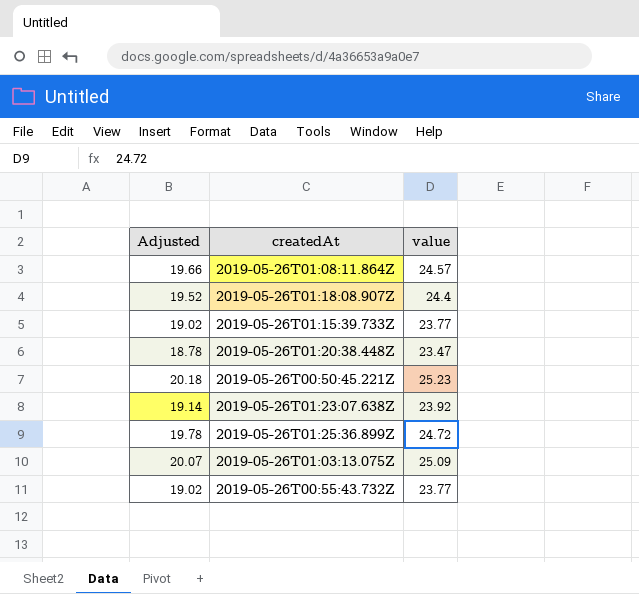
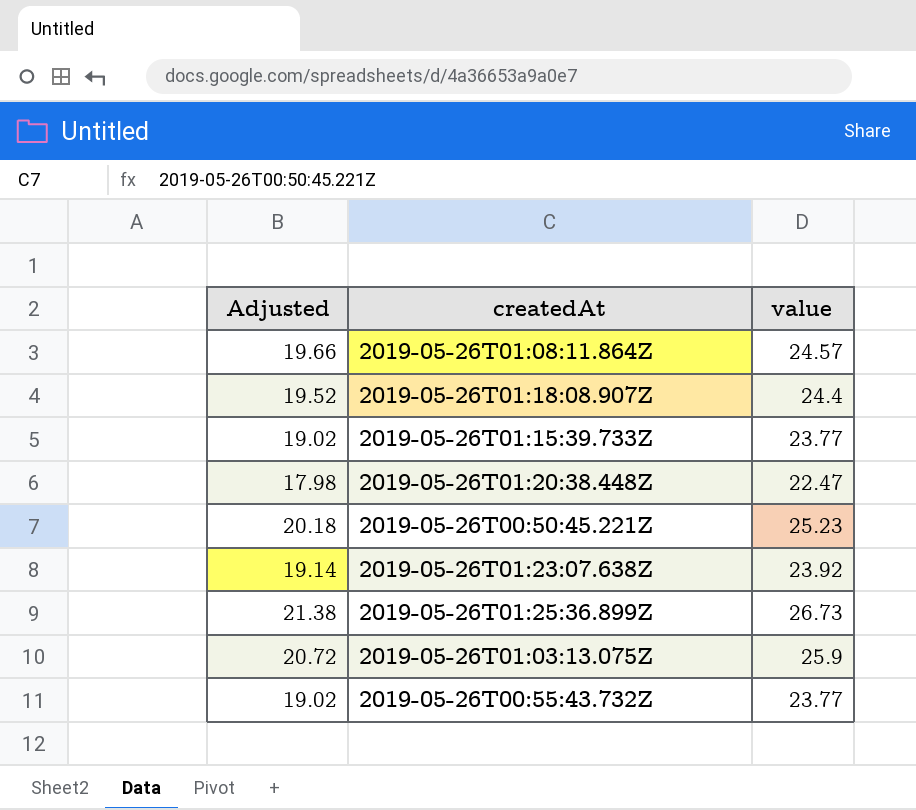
2019-05-26T01:20:38.448Z | Adjusted: 18.78 -> 17.98
2019-05-26T01:20:38.448Z | value: 23.47 -> 22.47
2019-05-26T01:25:36.899Z | Adjusted: 19.78 -> 21.38
2019-05-26T01:25:36.899Z | value: 24.72 -> 26.73
2019-05-26T01:03:13.075Z | Adjusted: 20.07 -> 20.72
2019-05-26T01:03:13.075Z | value: 25.09 -> 25.9

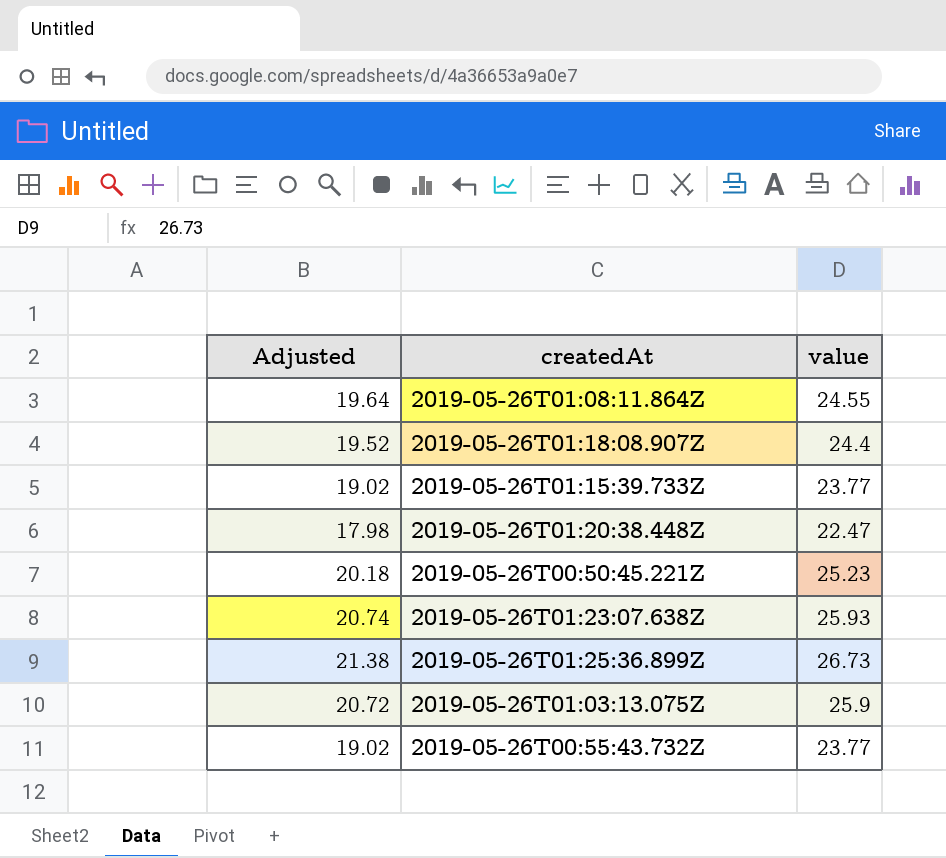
2019-05-26T01:08:11.864Z | Adjusted: 19.66 -> 19.64
2019-05-26T01:08:11.864Z | value: 24.57 -> 24.55
2019-05-26T01:23:07.638Z | Adjusted: 19.14 -> 20.74
2019-05-26T01:23:07.638Z | value: 23.92 -> 25.93

